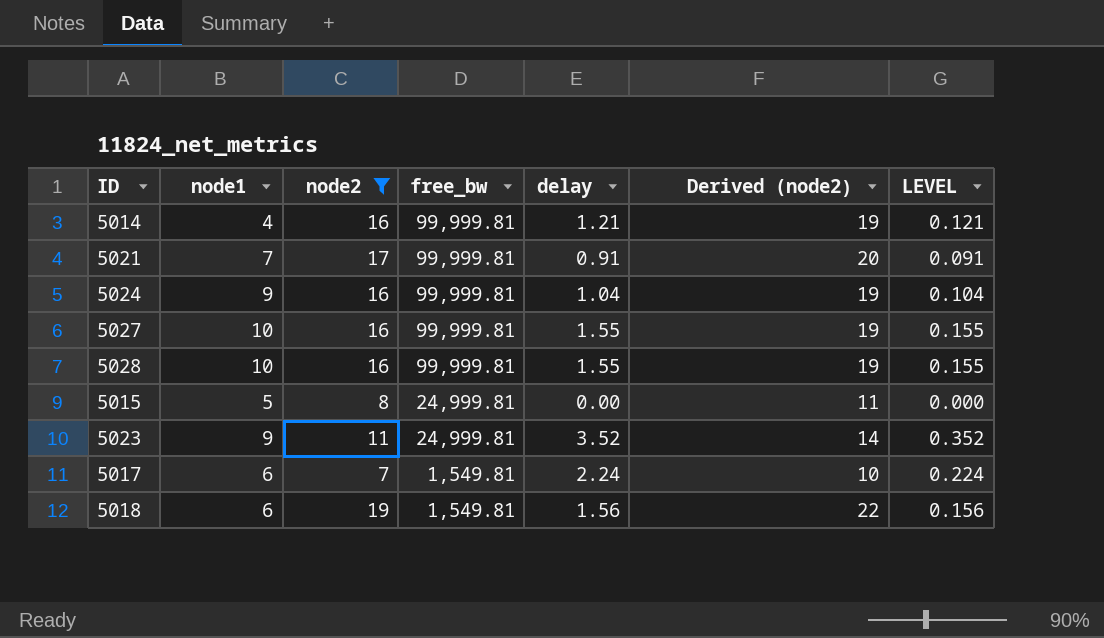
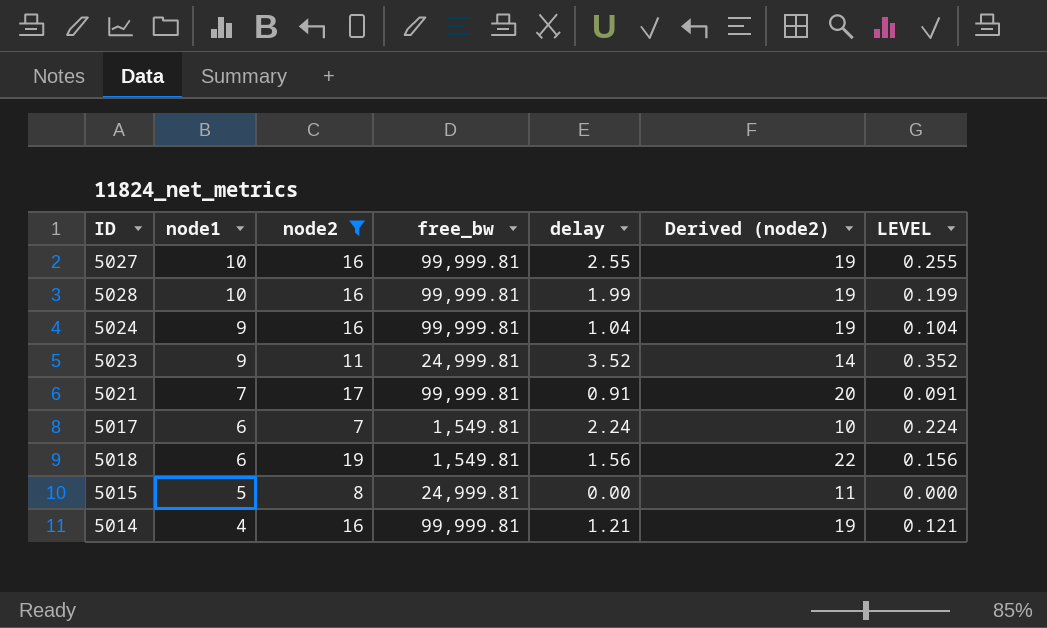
row order: free_bw descending -> node1 descending
5027 | delay: 1.55 -> 2.55
5027 | LEVEL: 0.155 -> 0.255
5028 | delay: 1.55 -> 1.99
5028 | LEVEL: 0.155 -> 0.199

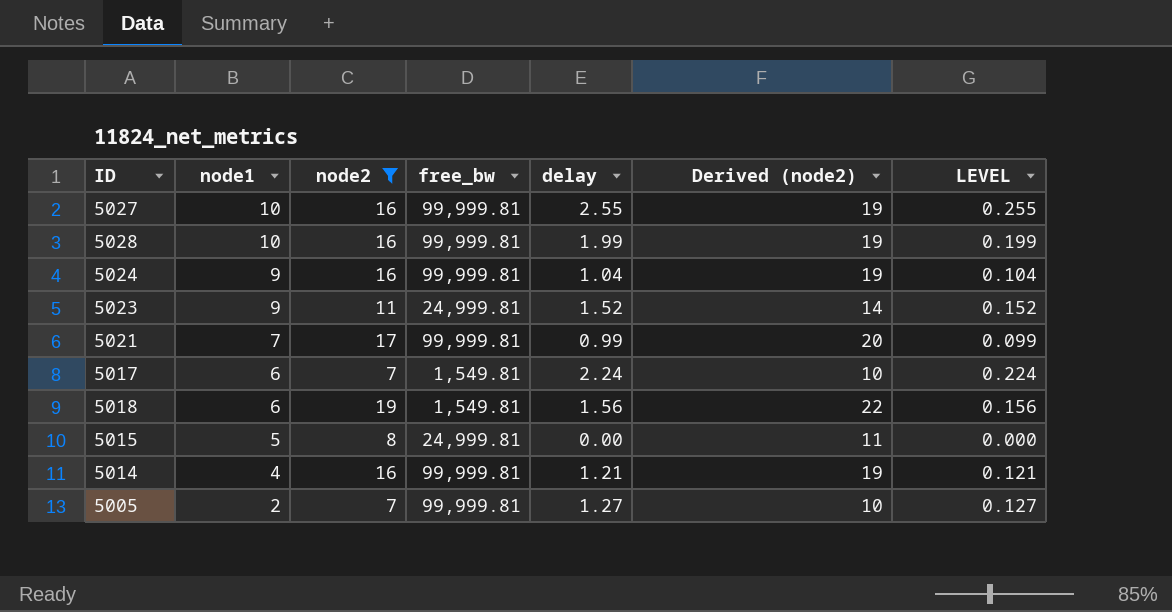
5023 | delay: 3.52 -> 1.52
5023 | LEVEL: 0.352 -> 0.152
5021 | delay: 0.91 -> 0.99
5021 | LEVEL: 0.091 -> 0.099
row 5005: none -> 2 | 7 | 99,999.81 | 1.27 | 10 | 0.127

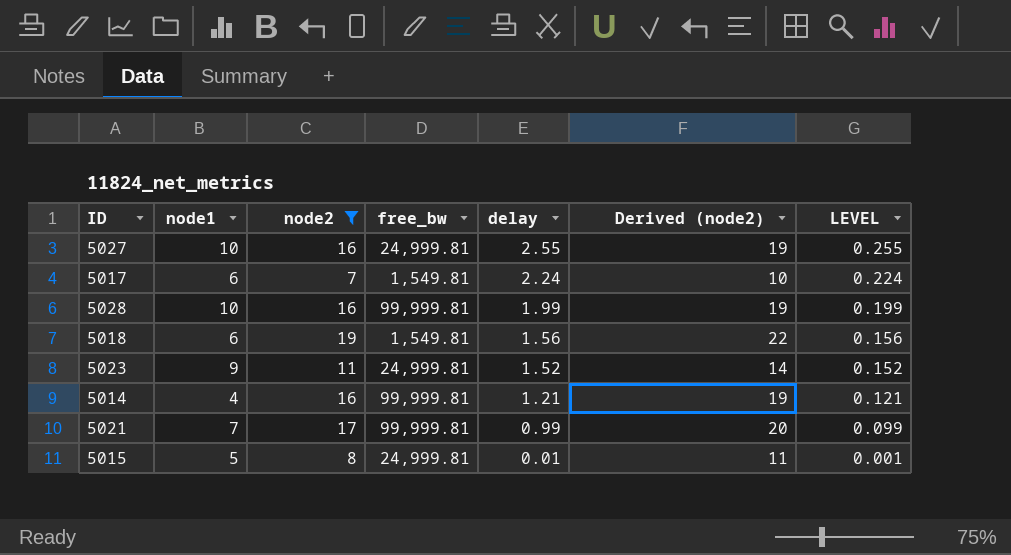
row order: node1 descending -> delay descending
row 5024: 9 | 16 | 99,999.81 | 1.04 | 19 | 0.104 -> none
row 5005: 2 | 7 | 99,999.81 | 1.27 | 10 | 0.127 -> none
5027 | free_bw: 99,999.81 -> 24,999.81
5015 | delay: 0.00 -> 0.01
5015 | LEVEL: 0.000 -> 0.001

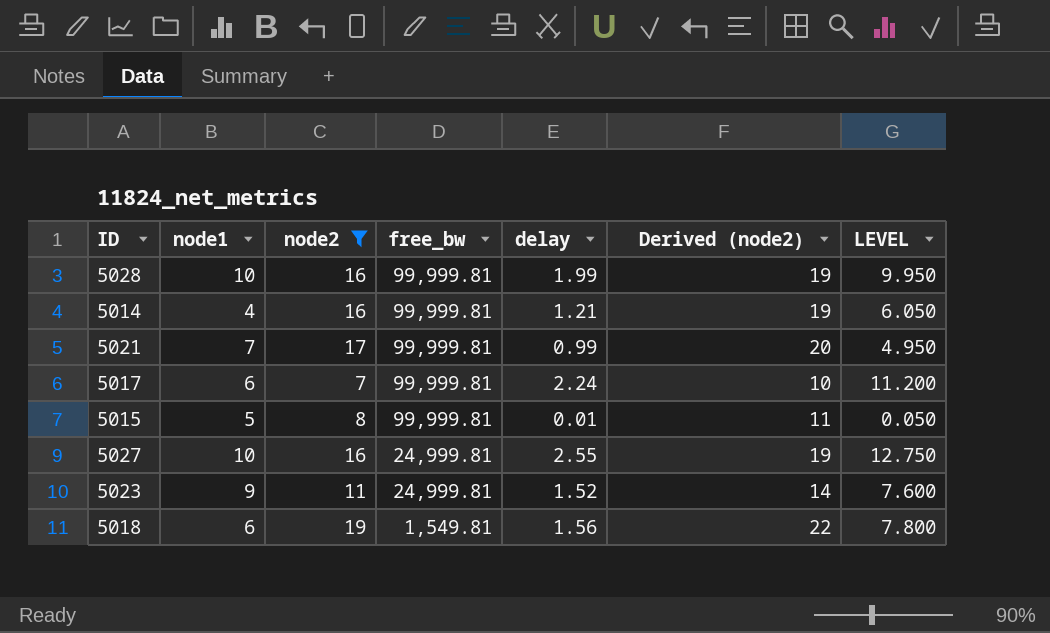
row order: delay descending -> free_bw descending
column LEVEL | formula: [delay] * 0.1 -> [delay] * 5
5017 | free_bw: 1,549.81 -> 99,999.81
5015 | free_bw: 24,999.81 -> 99,999.81

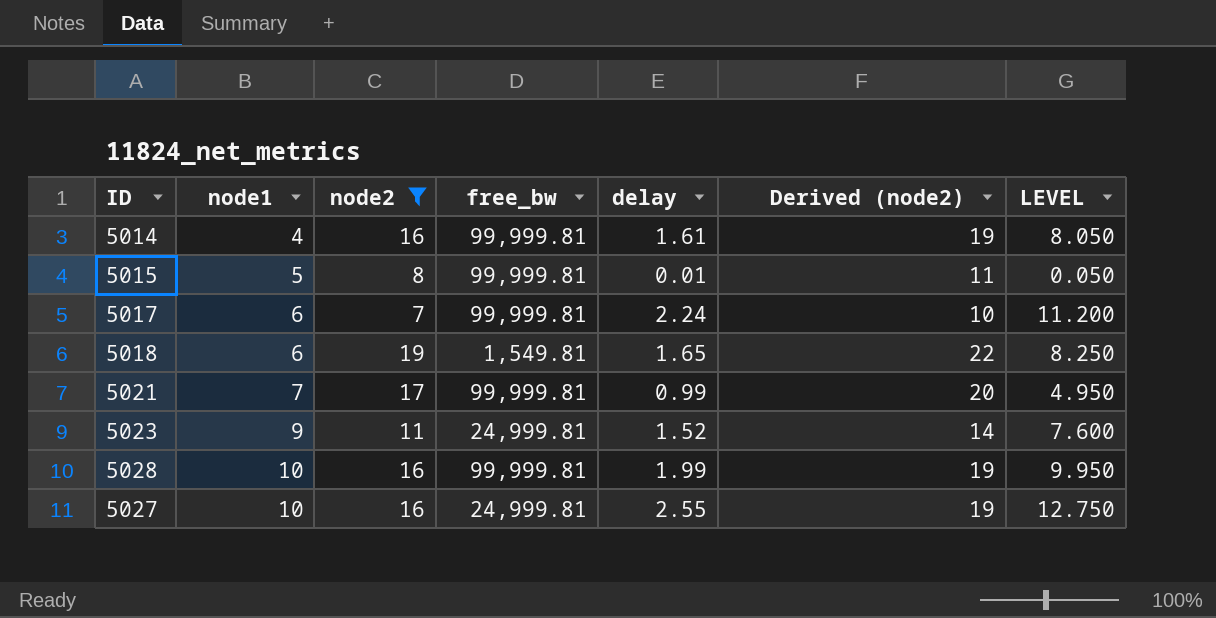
row order: free_bw descending -> node1 ascending
5014 | delay: 1.21 -> 1.61
5014 | LEVEL: 6.050 -> 8.050
5018 | delay: 1.56 -> 1.65
5018 | LEVEL: 7.800 -> 8.250

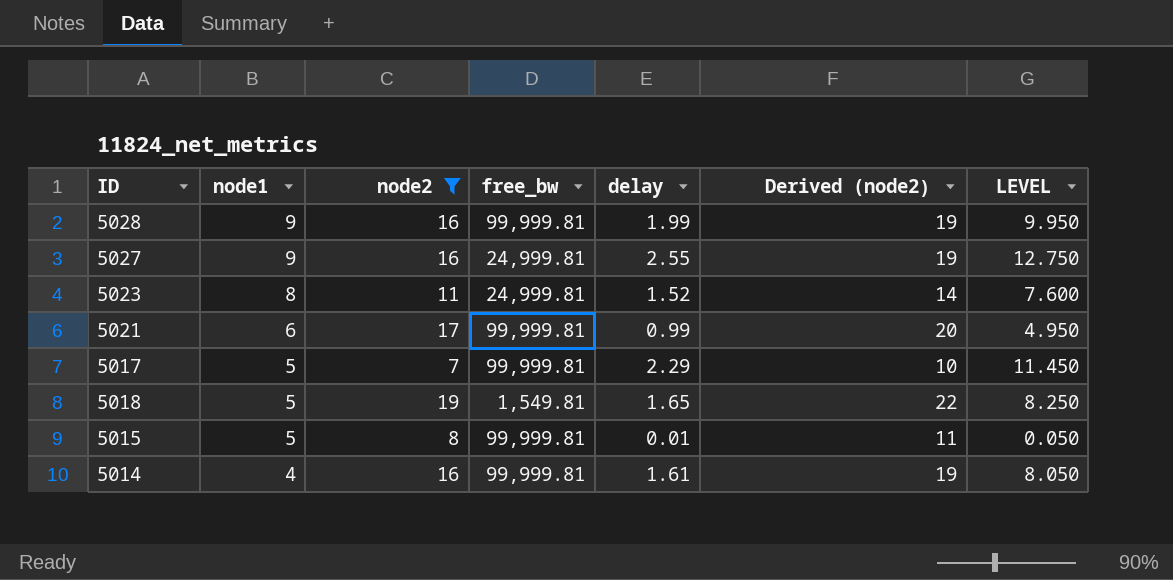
row order: node1 ascending -> node1 descending
5028 | node1: 10 -> 9
5027 | node1: 10 -> 9
5023 | node1: 9 -> 8
5021 | node1: 7 -> 6
5017 | node1: 6 -> 5
5017 | delay: 2.24 -> 2.29
5017 | LEVEL: 11.200 -> 11.450
5018 | node1: 6 -> 5

